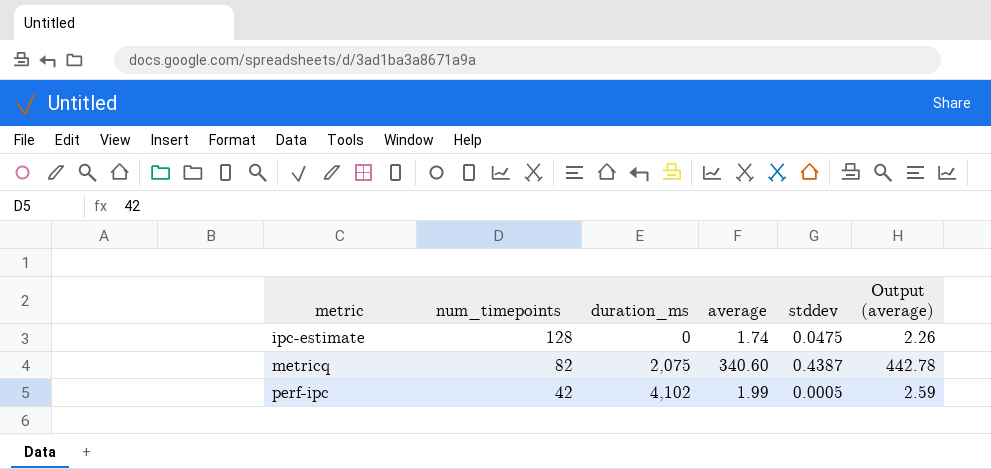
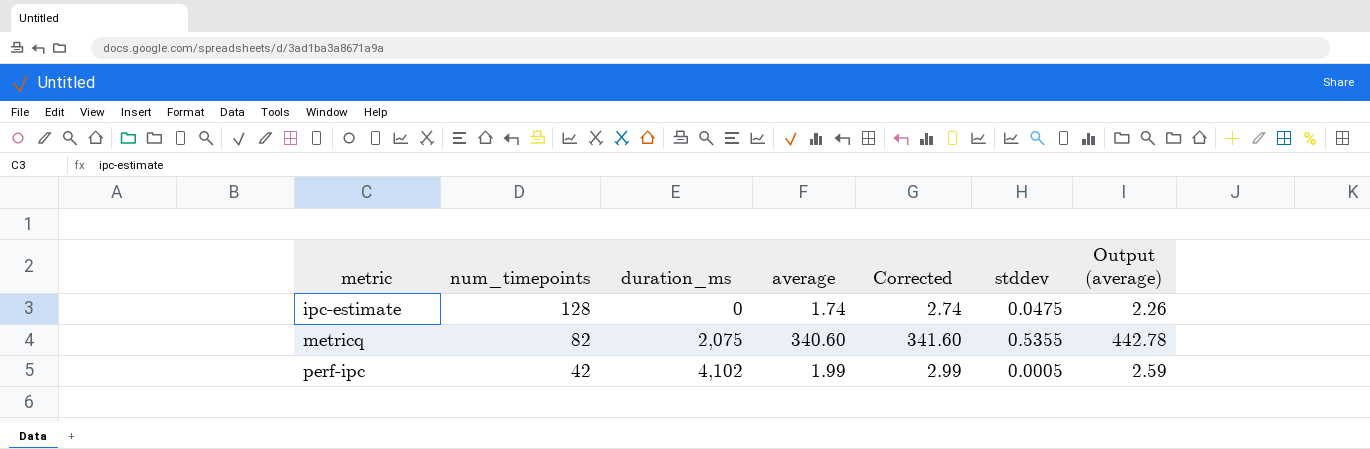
column Corrected | formula: none -> [average] + 1
metricq | stddev: 0.4387 -> 0.5355

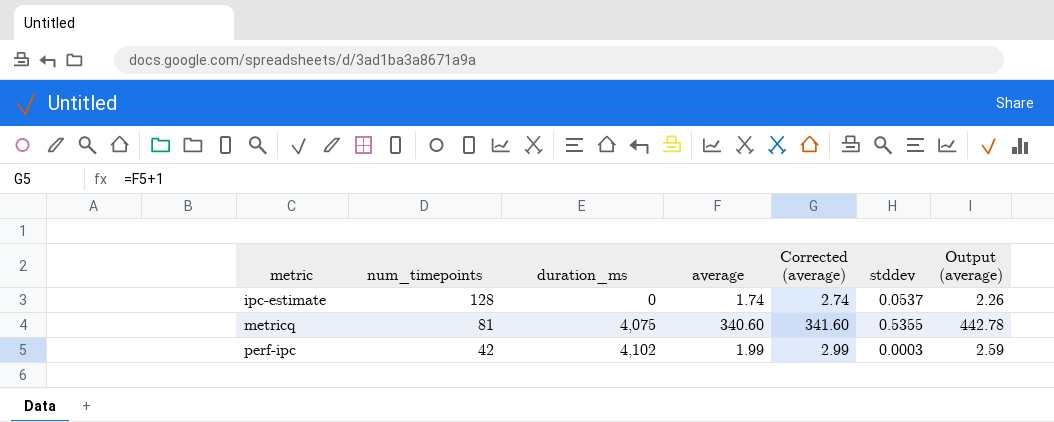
column name: Corrected -> Corrected (average)
ipc-estimate | stddev: 0.0475 -> 0.0537
metricq | num_timepoints: 82 -> 81
metricq | duration_ms: 2,075 -> 4,075
perf-ipc | stddev: 0.0005 -> 0.0003

